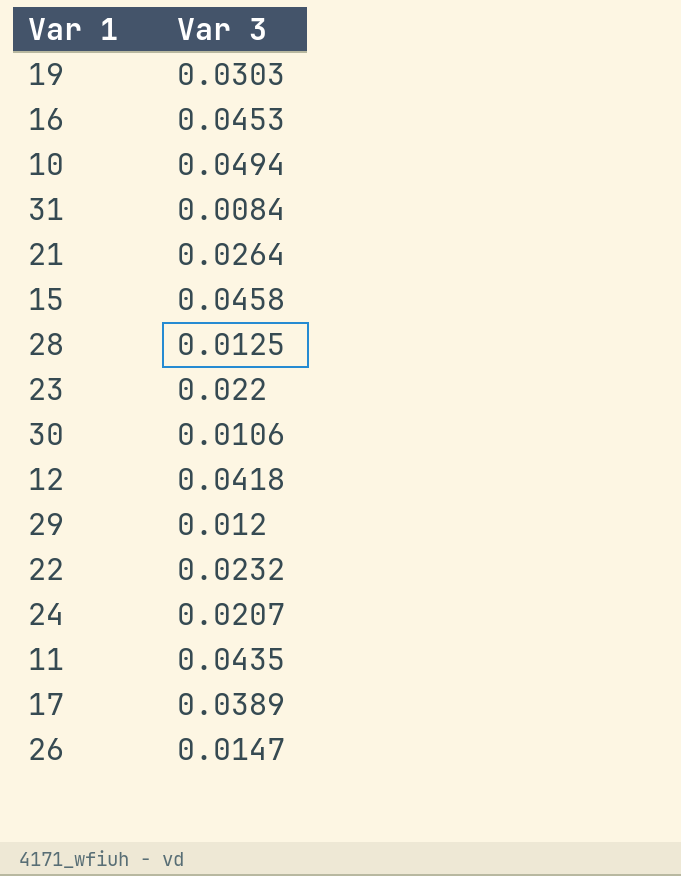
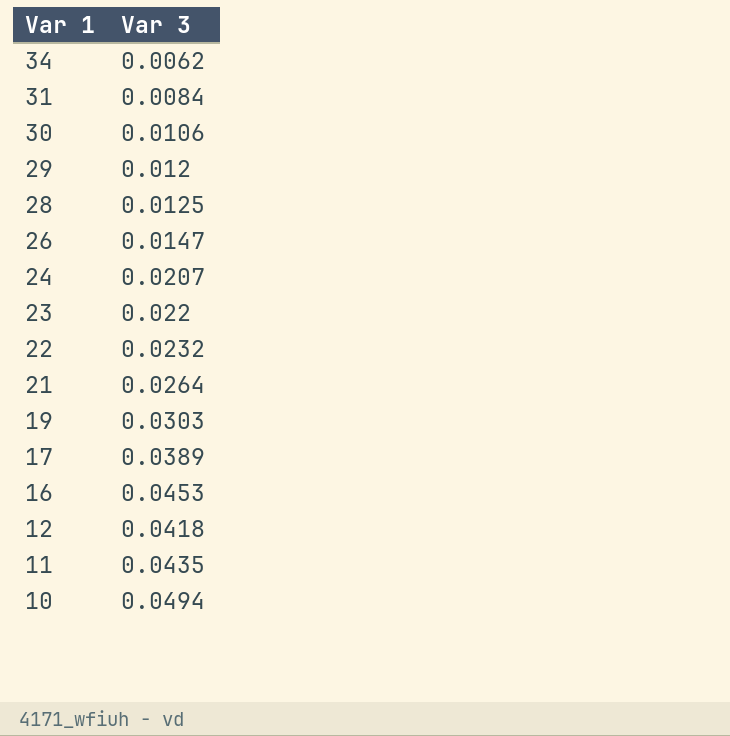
row order: none -> Var 1 descending
row 15: 0.0458 -> none
row 34: none -> 0.0062

